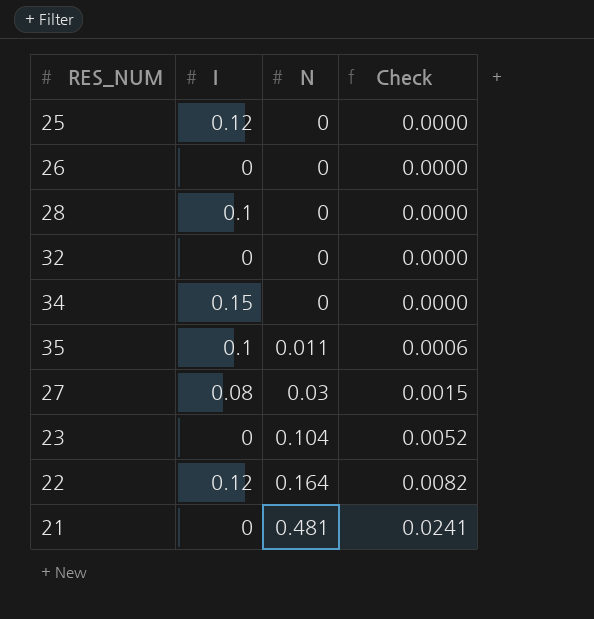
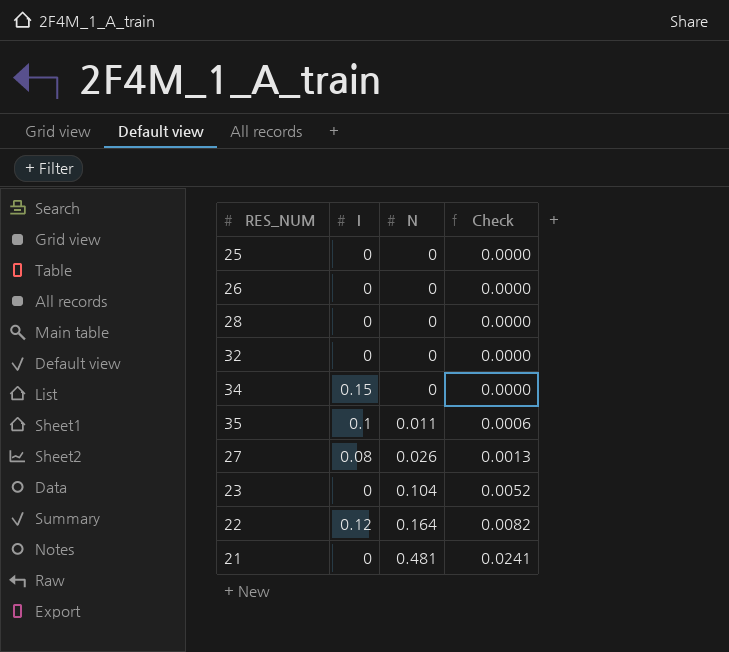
25 | I: 0.12 -> 0
28 | I: 0.1 -> 0
27 | N: 0.03 -> 0.026
27 | Check: 0.0015 -> 0.0013

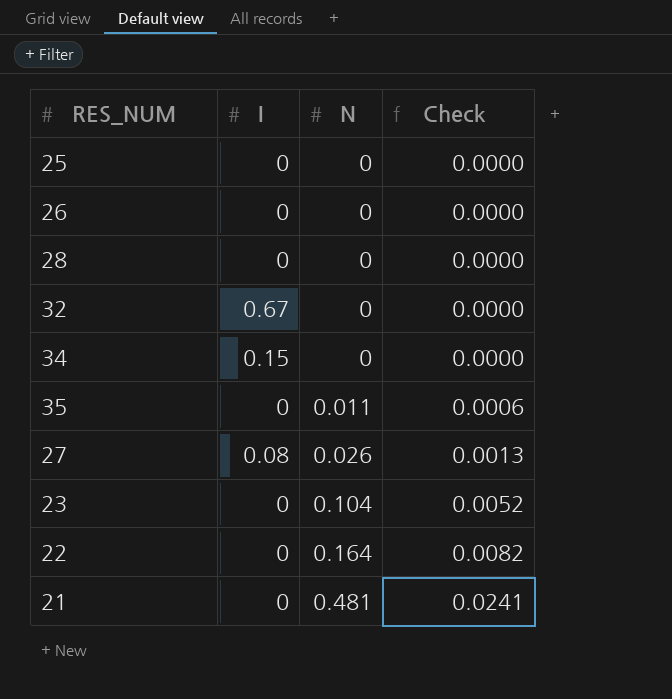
32 | I: 0 -> 0.67
35 | I: 0.1 -> 0
22 | I: 0.12 -> 0

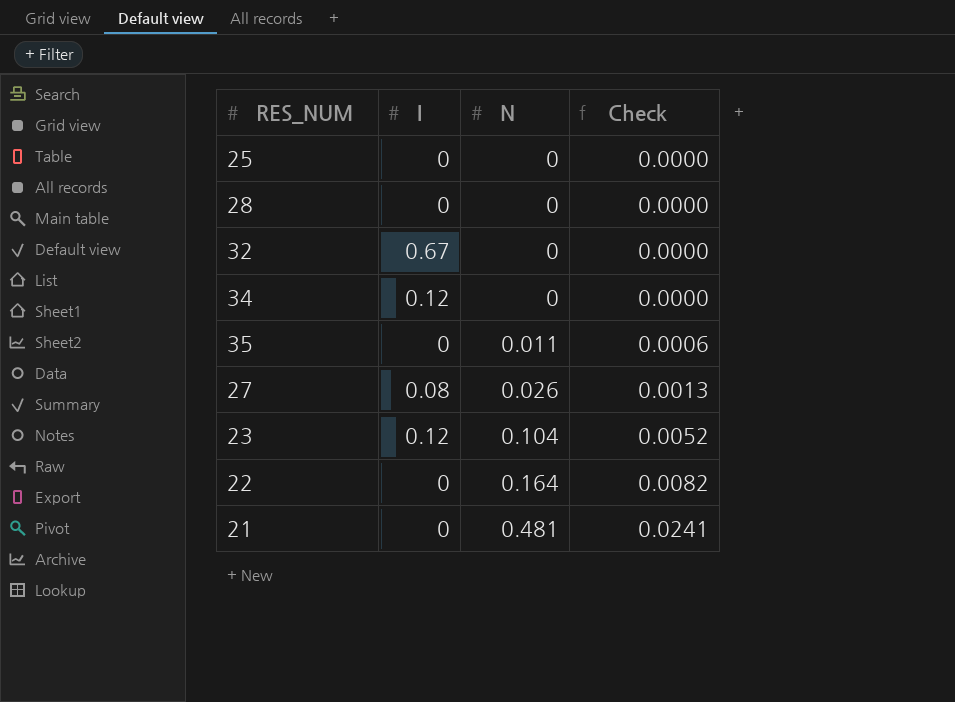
row 26: 0 | 0 | 0.0000 -> none
34 | I: 0.15 -> 0.12
23 | I: 0 -> 0.12

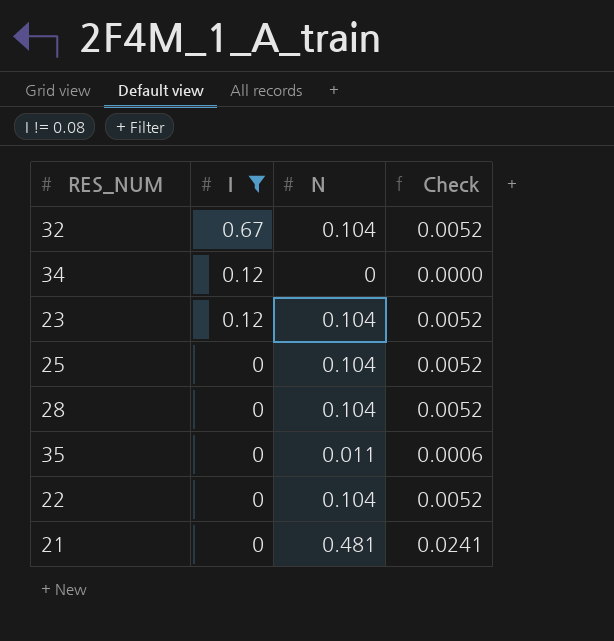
filter: none -> I != 0.08
row order: N ascending -> I descending
32 | N: 0 -> 0.104
32 | Check: 0.0000 -> 0.0052
25 | N: 0 -> 0.104
25 | Check: 0.0000 -> 0.0052
28 | N: 0 -> 0.104
28 | Check: 0.0000 -> 0.0052
22 | N: 0.164 -> 0.104
22 | Check: 0.0082 -> 0.0052

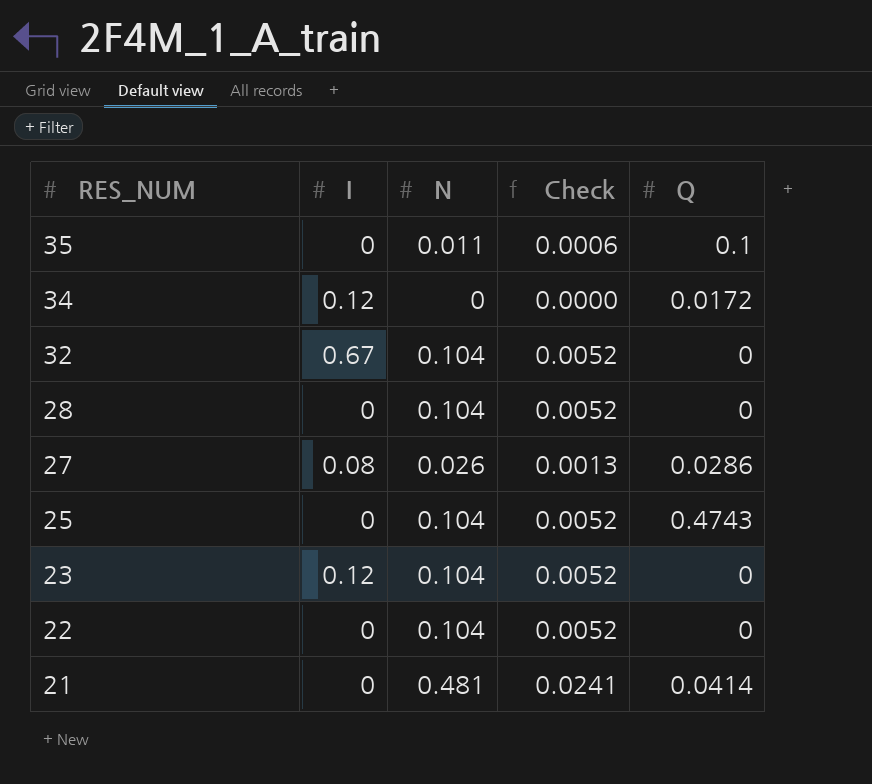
filter: I != 0.08 -> none
row order: I descending -> RES_NUM descending
column Q | position: none -> 5

